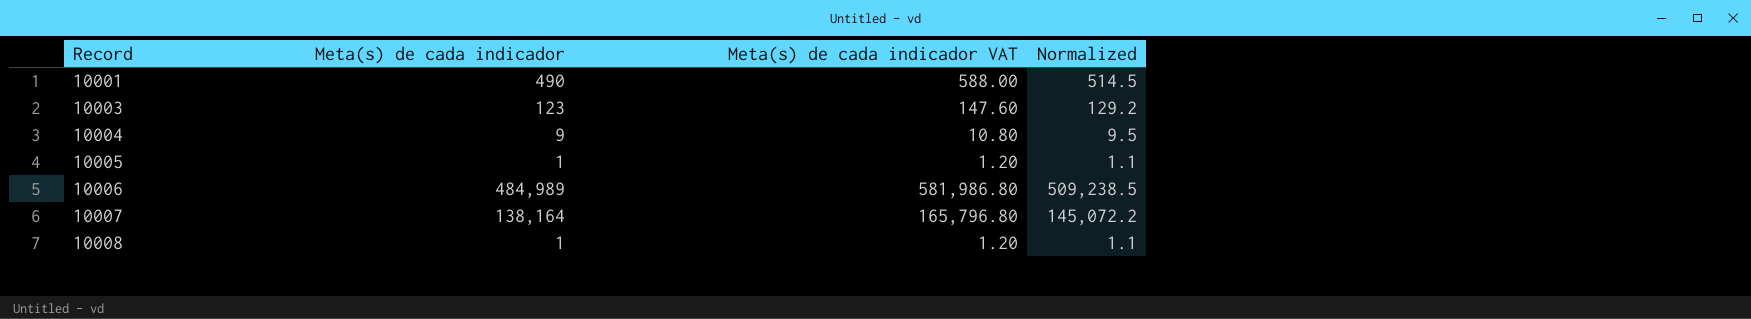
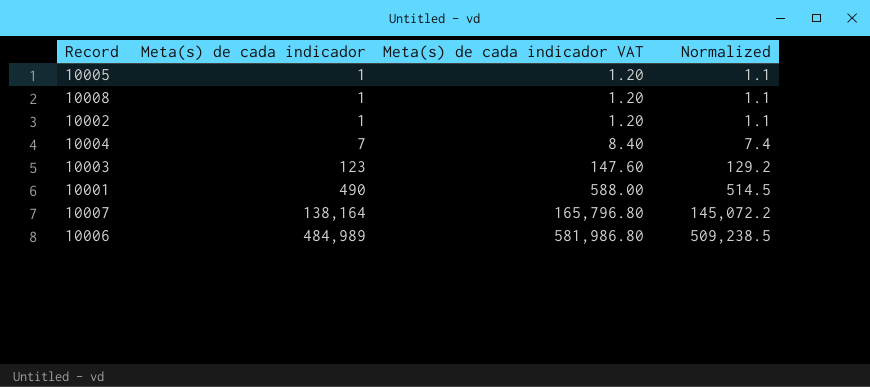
row order: Record ascending -> Meta(s) de cada indicador ascending
row 10002: none -> 1 | 1.20 | 1.1
10004 | Meta(s) de cada indicador: 9 -> 7
10004 | Meta(s) de cada indicador VAT: 10.80 -> 8.40
10004 | Normalized: 9.5 -> 7.4

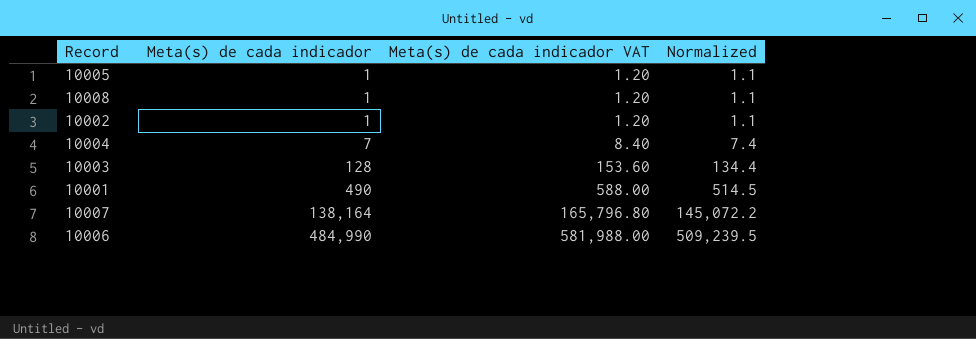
10003 | Meta(s) de cada indicador: 123 -> 128
10003 | Meta(s) de cada indicador VAT: 147.60 -> 153.60
10003 | Normalized: 129.2 -> 134.4
10006 | Meta(s) de cada indicador: 484,989 -> 484,990
10006 | Meta(s) de cada indicador VAT: 581,986.80 -> 581,988.00
10006 | Normalized: 509,238.5 -> 509,239.5

